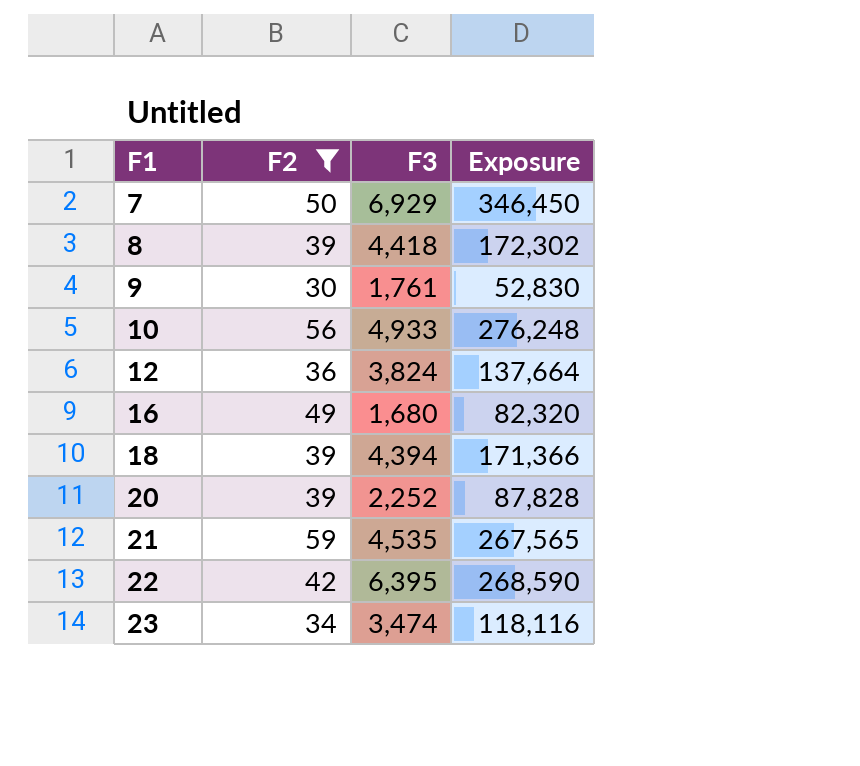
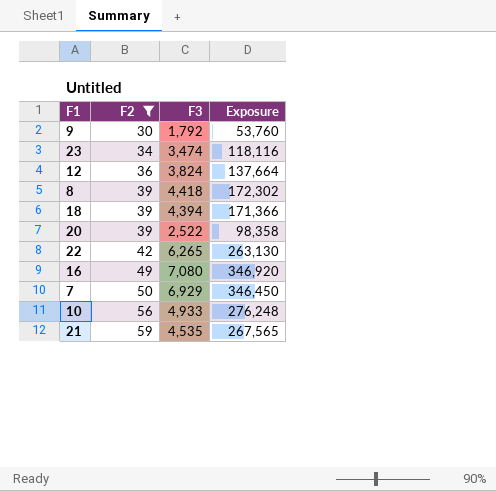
row order: F1 ascending -> F2 ascending
9 | F3: 1,761 -> 1,792
9 | Exposure: 52,830 -> 53,760
20 | F3: 2,252 -> 2,522
20 | Exposure: 87,828 -> 98,358
22 | F3: 6,395 -> 6,265
22 | Exposure: 268,590 -> 263,130
16 | F3: 1,680 -> 7,080
16 | Exposure: 82,320 -> 346,920

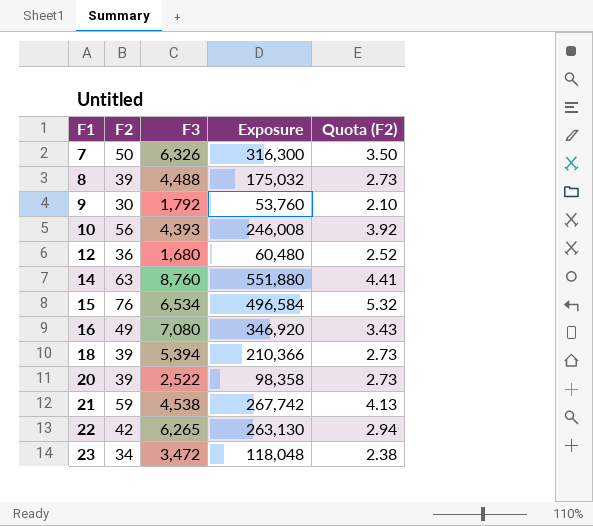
filter: F2 <= 59 -> none
row order: F2 ascending -> F1 ascending
column Quota (F2) | formula: none -> [F2] * 0.07
7 | F3: 6,929 -> 6,326
7 | Exposure: 346,450 -> 316,300
8 | F3: 4,418 -> 4,488
8 | Exposure: 172,302 -> 175,032
10 | F3: 4,933 -> 4,393
10 | Exposure: 276,248 -> 246,008
12 | F3: 3,824 -> 1,680
12 | Exposure: 137,664 -> 60,480
18 | F3: 4,394 -> 5,394
18 | Exposure: 171,366 -> 210,366
21 | F3: 4,535 -> 4,538
21 | Exposure: 267,565 -> 267,742
23 | F3: 3,474 -> 3,472
23 | Exposure: 118,116 -> 118,048

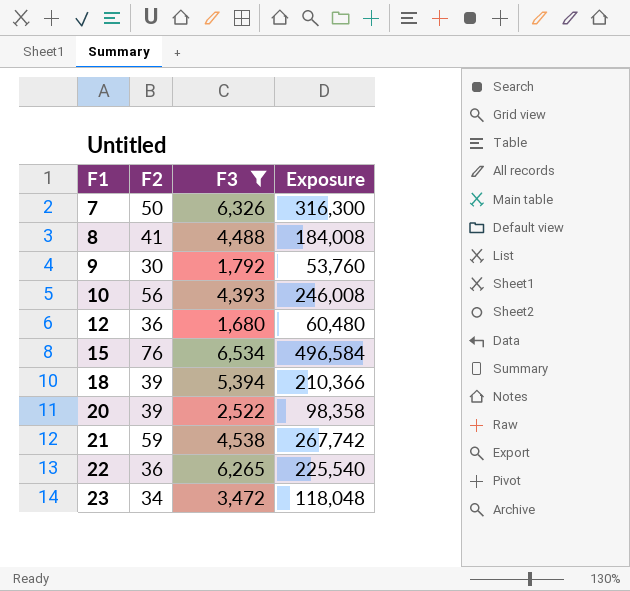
filter: none -> F3 <= 6,534
column Quota (F2) | formula: [F2] * 0.07 -> none
8 | F2: 39 -> 41
8 | Exposure: 175,032 -> 184,008
22 | F2: 42 -> 36
22 | Exposure: 263,130 -> 225,540

